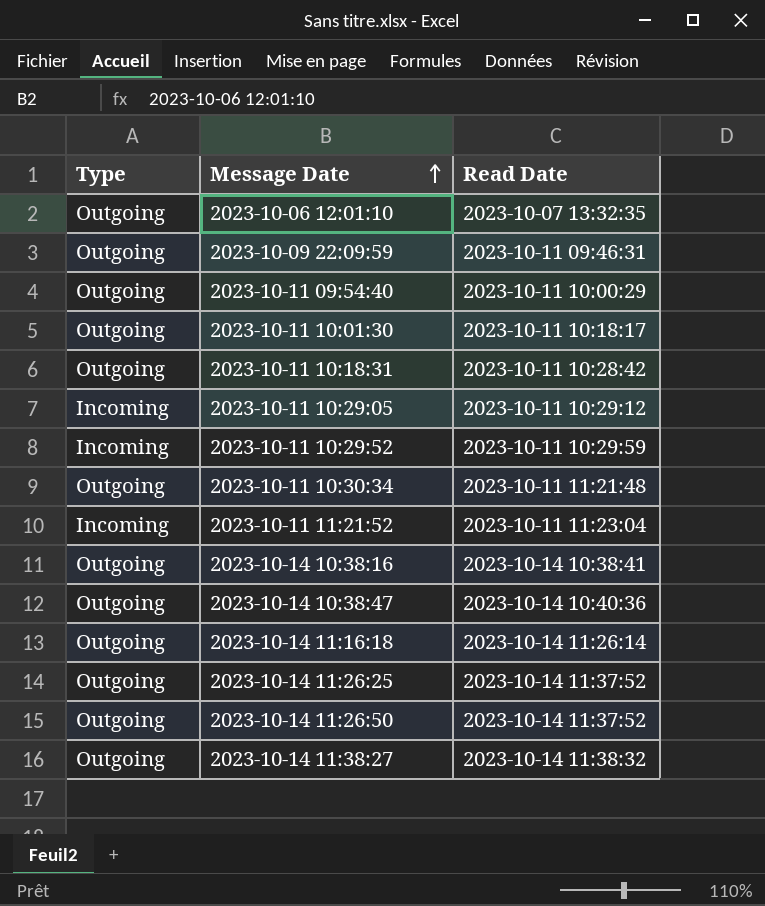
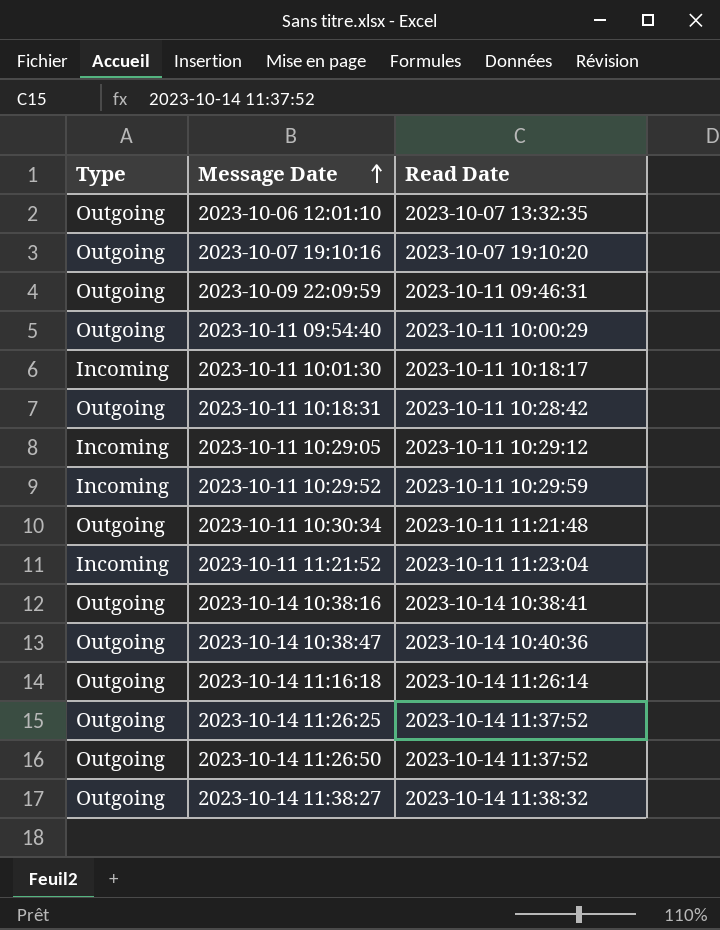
row 2023-10-07 19:10:16: none -> Outgoing | 2023-10-07 19:10:20
2023-10-11 10:01:30 | Type: Outgoing -> Incoming

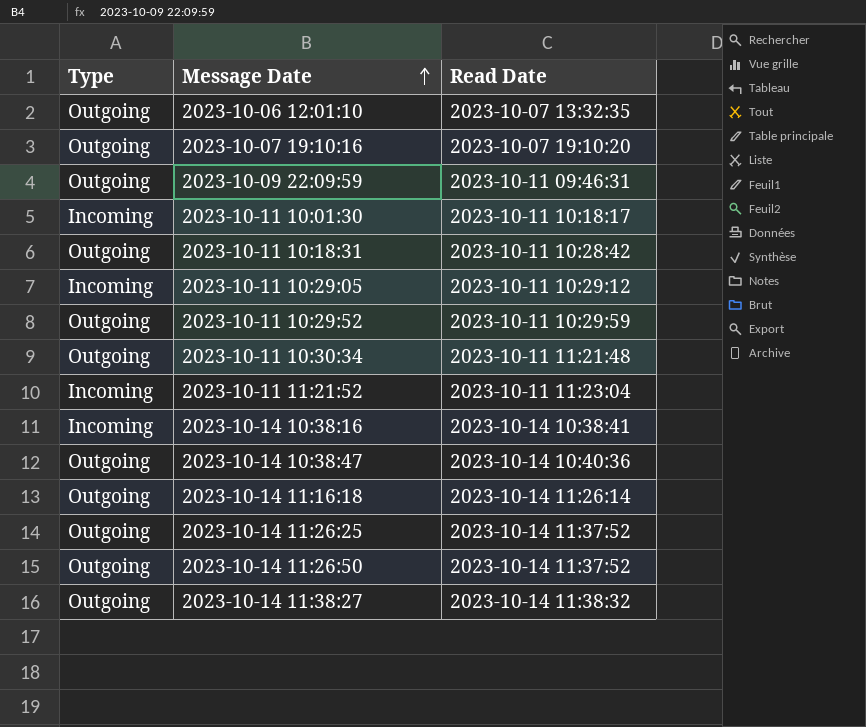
row 2023-10-11 09:54:40: Outgoing | 2023-10-11 10:00:29 -> none
2023-10-11 10:29:52 | Type: Incoming -> Outgoing
2023-10-14 10:38:16 | Type: Outgoing -> Incoming

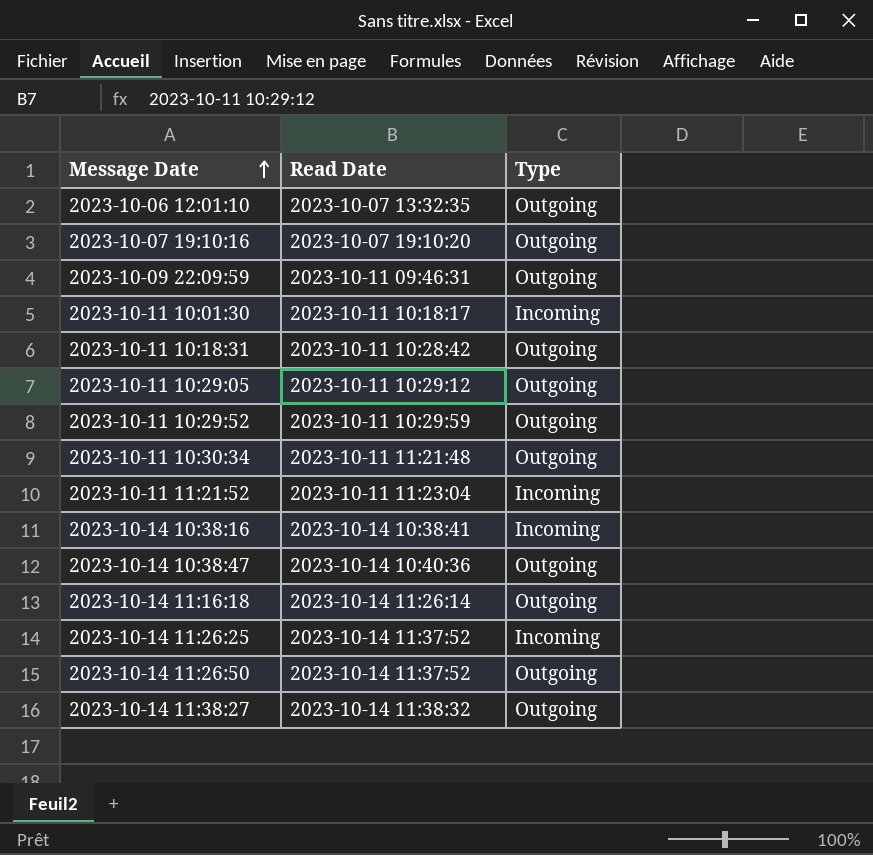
column Type | position: 1 -> 3
2023-10-11 10:29:05 | Type: Incoming -> Outgoing
2023-10-14 11:26:25 | Type: Outgoing -> Incoming

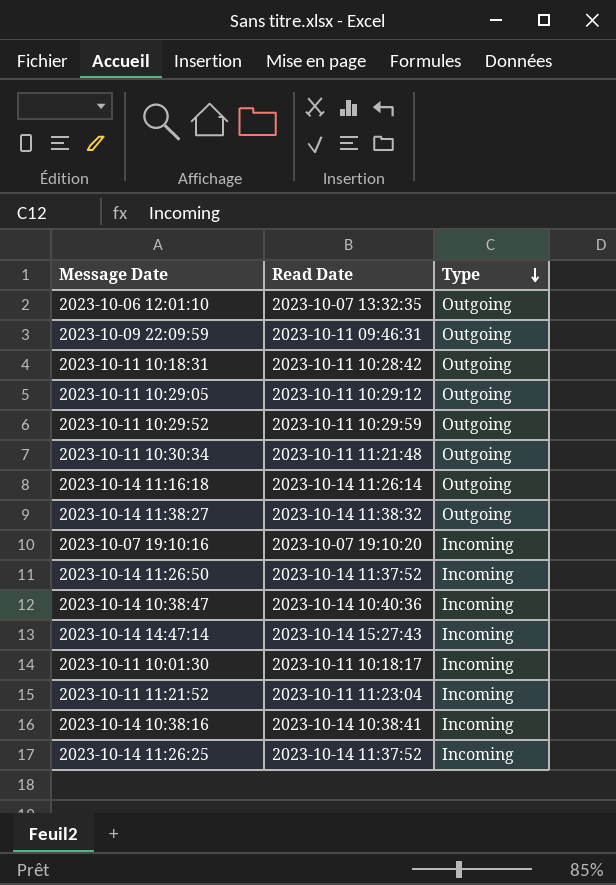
row order: Message Date ascending -> Type descending
2023-10-07 19:10:16 | Type: Outgoing -> Incoming
2023-10-14 11:26:50 | Type: Outgoing -> Incoming
2023-10-14 10:38:47 | Type: Outgoing -> Incoming
row 2023-10-14 14:47:14: none -> 2023-10-14 15:27:43 | Incoming

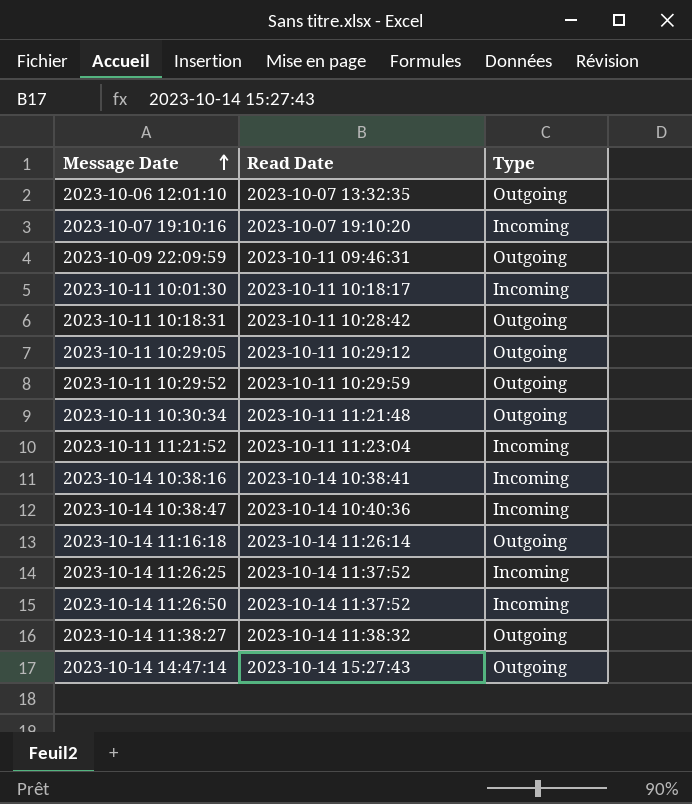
row order: Type descending -> Message Date ascending
2023-10-14 14:47:14 | Type: Incoming -> Outgoing

